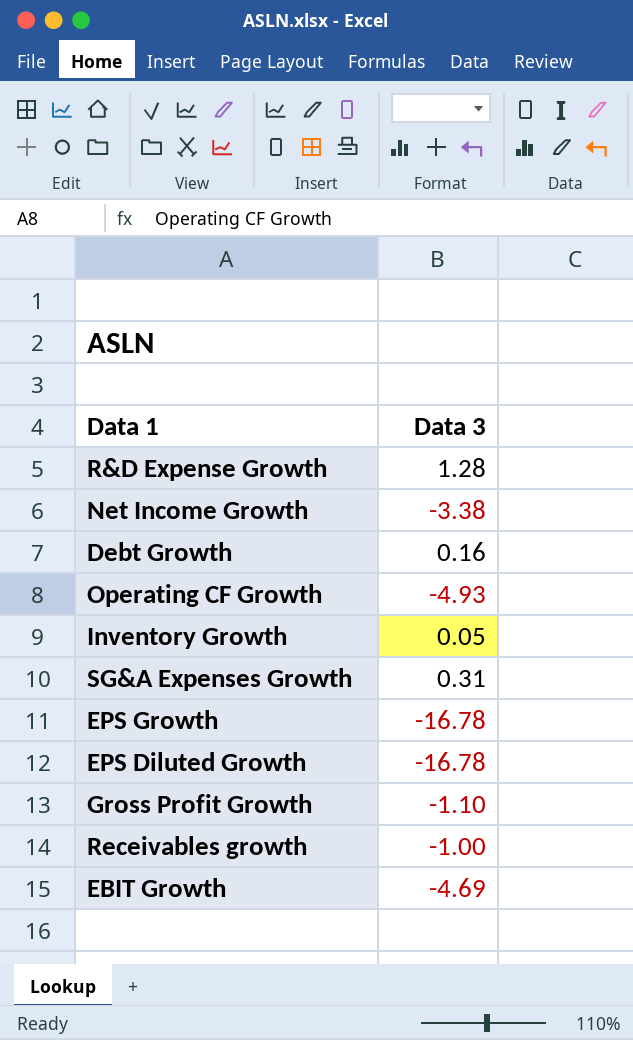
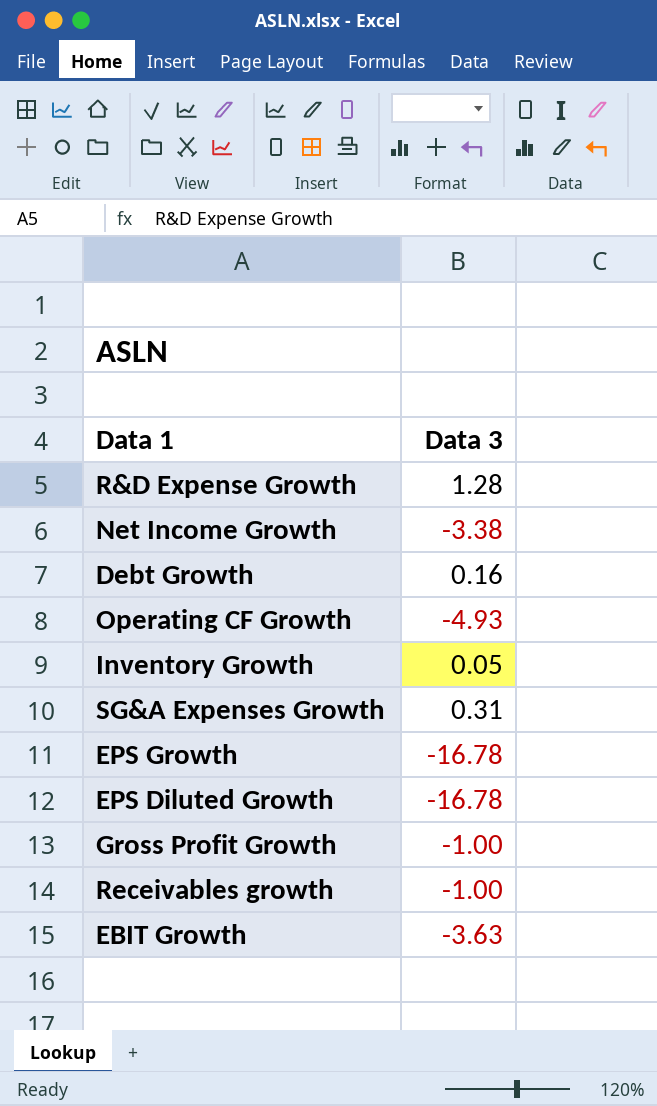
Gross Profit Growth | Data 3: -1.10 -> -1.00
EBIT Growth | Data 3: -4.69 -> -3.63

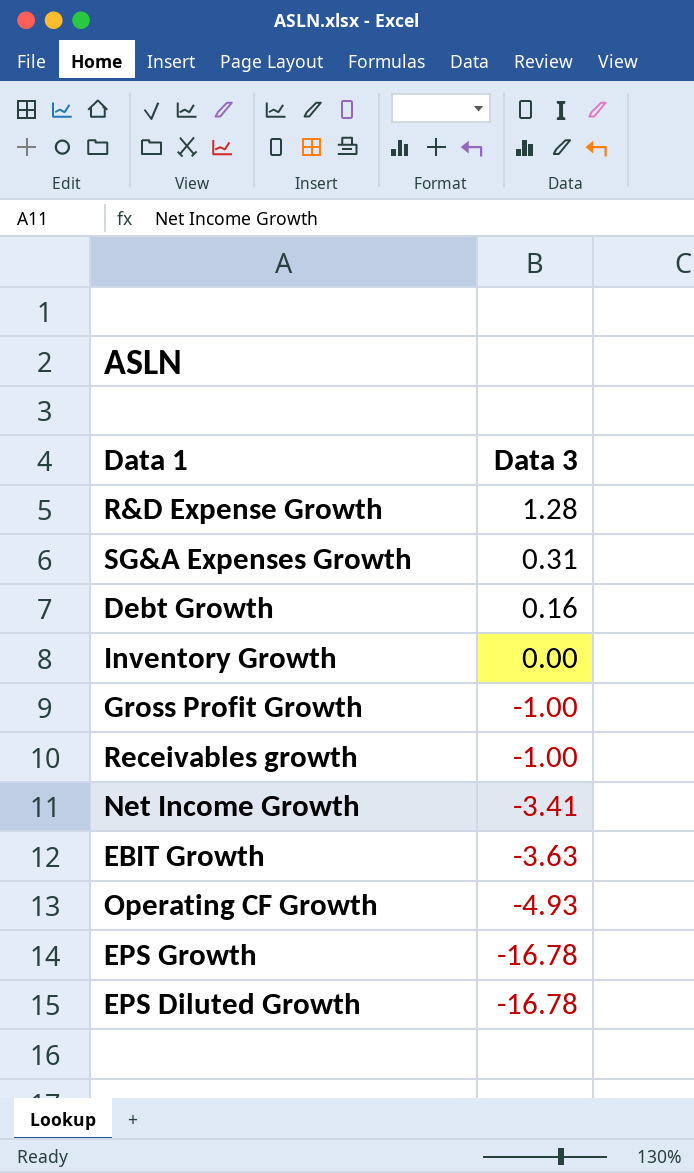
row order: none -> Data 3 descending
Inventory Growth | Data 3: 0.05 -> 0.00
Net Income Growth | Data 3: -3.38 -> -3.41

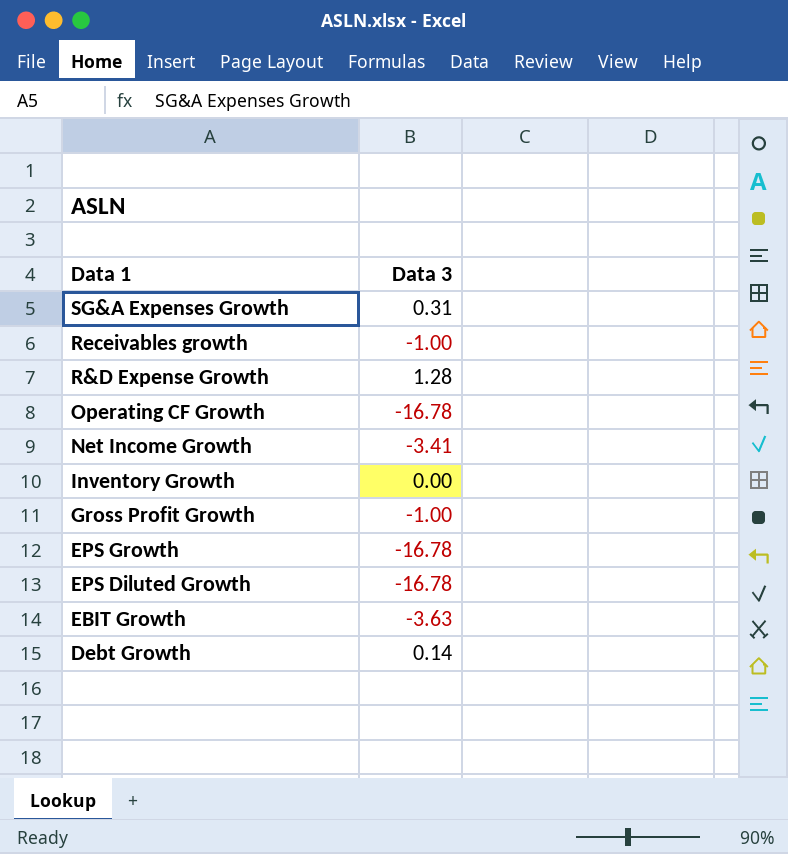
row order: Data 3 descending -> Data 1 descending
Operating CF Growth | Data 3: -4.93 -> -16.78
Debt Growth | Data 3: 0.16 -> 0.14

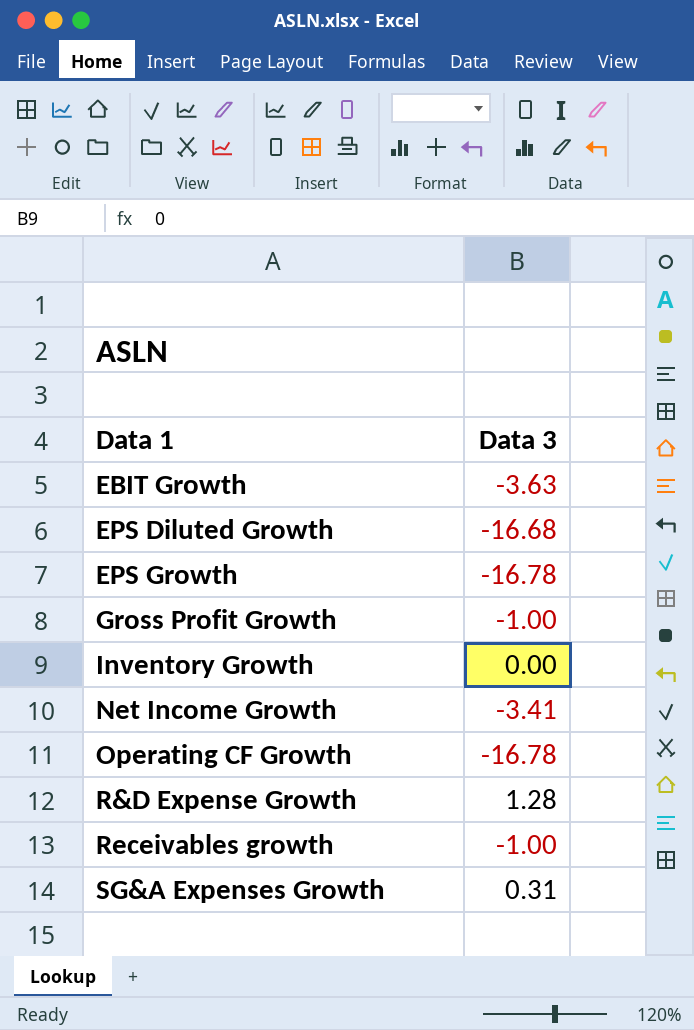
row order: Data 1 descending -> Data 1 ascending
row Debt Growth: 0.14 -> none
EPS Diluted Growth | Data 3: -16.78 -> -16.68

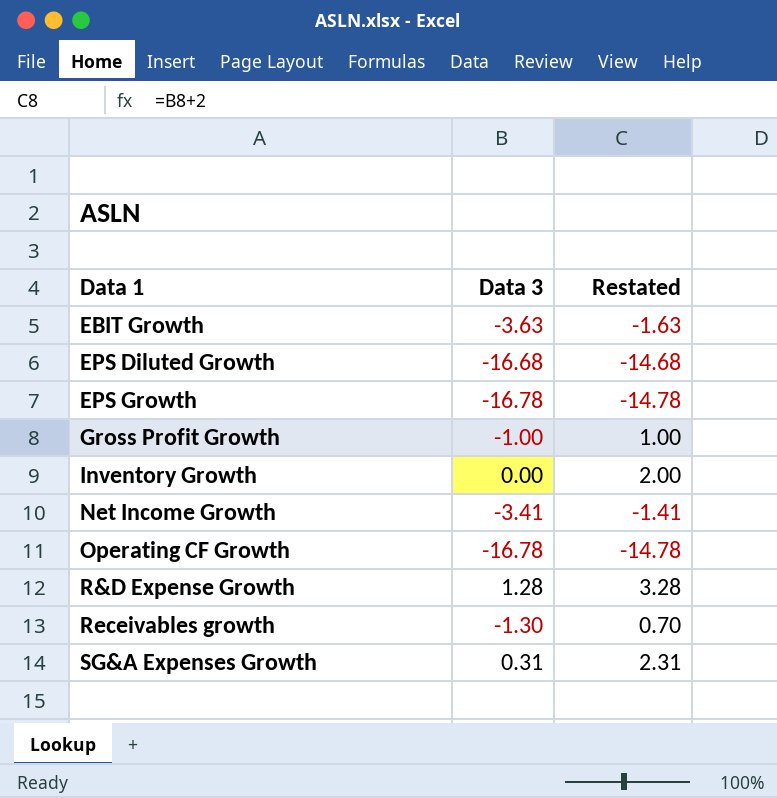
column Restated | formula: none -> [Data 3] + 2
Receivables growth | Data 3: -1.00 -> -1.30

